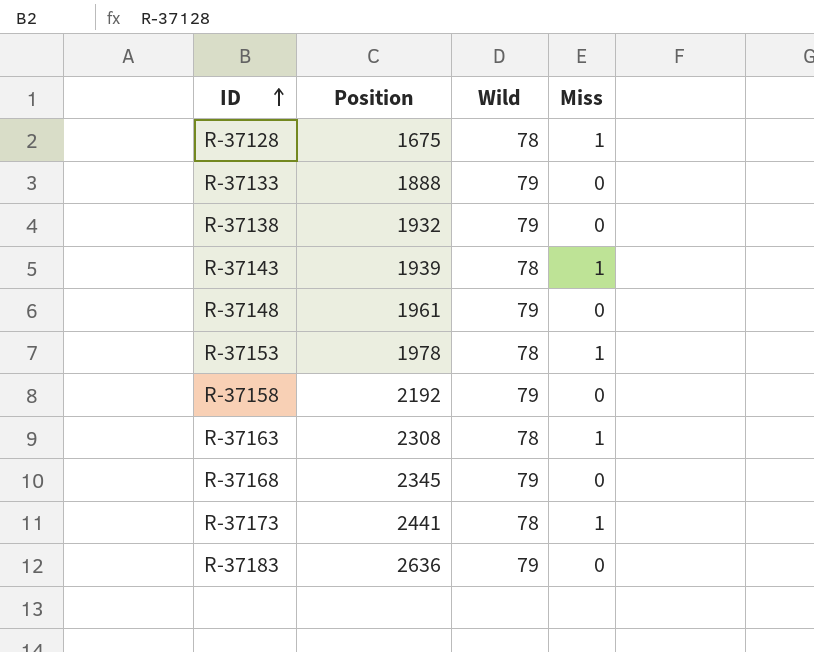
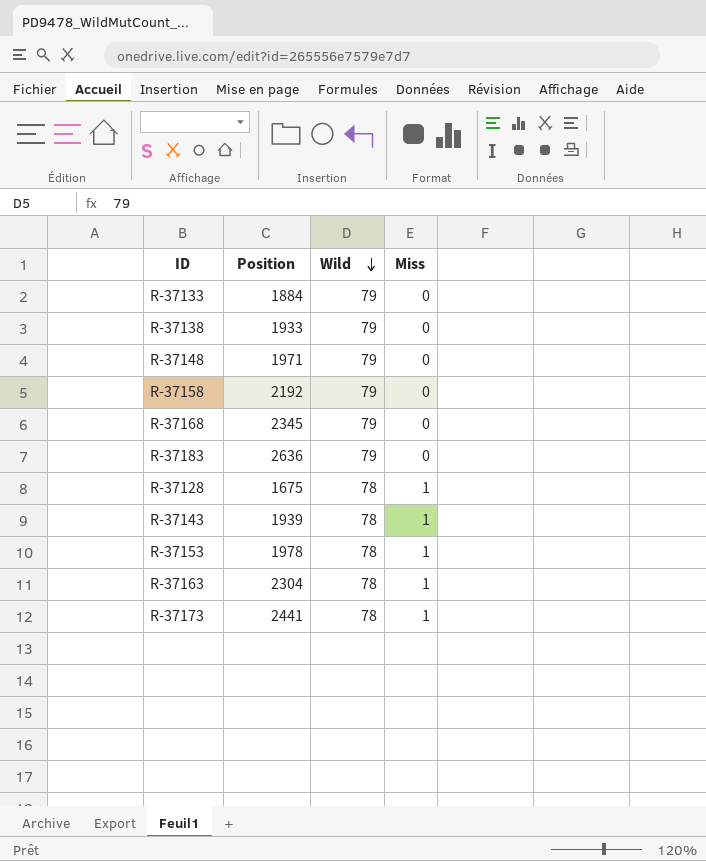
row order: ID ascending -> Wild descending
R-37133 | Position: 1888 -> 1884
R-37138 | Position: 1932 -> 1933
R-37148 | Position: 1961 -> 1971
R-37163 | Position: 2308 -> 2304

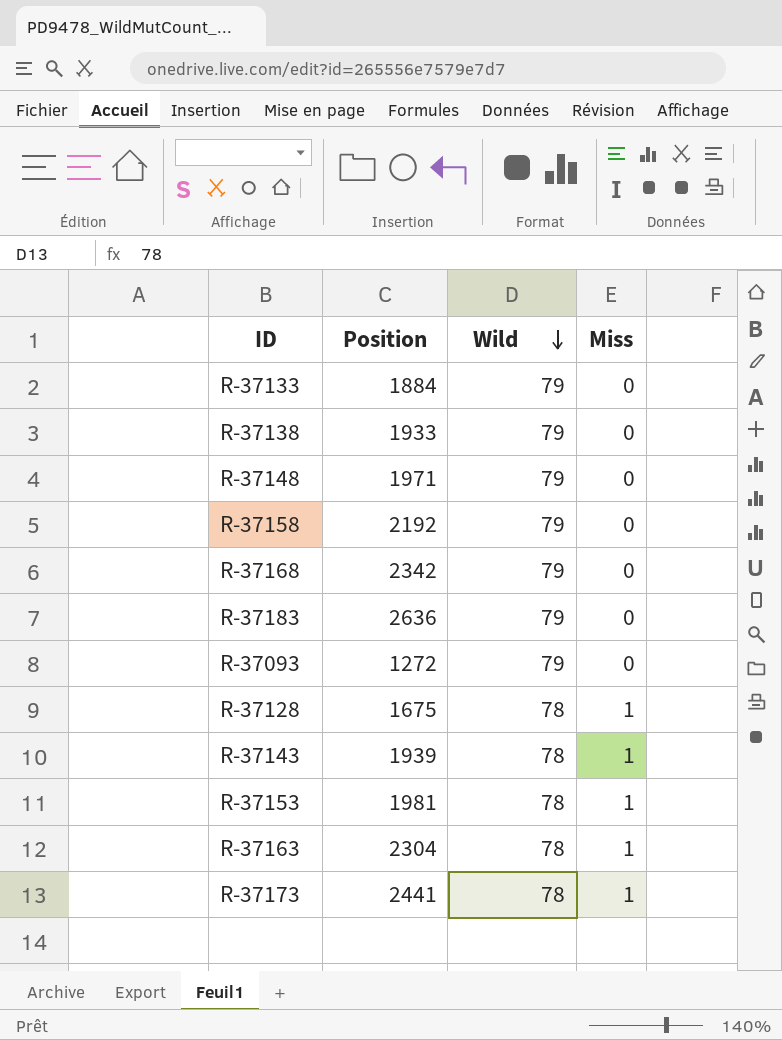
R-37168 | Position: 2345 -> 2342
row R-37093: none -> 1272 | 79 | 0
R-37153 | Position: 1978 -> 1981

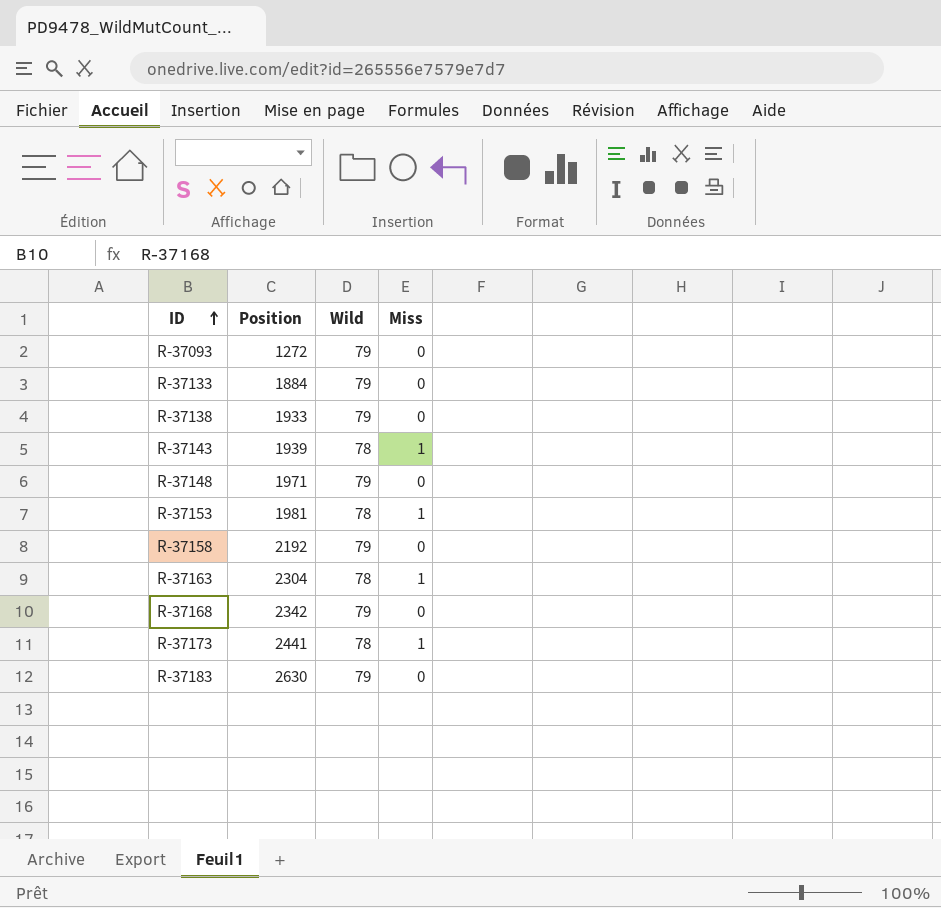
row order: Wild descending -> ID ascending
row R-37128: 1675 | 78 | 1 -> none
R-37183 | Position: 2636 -> 2630

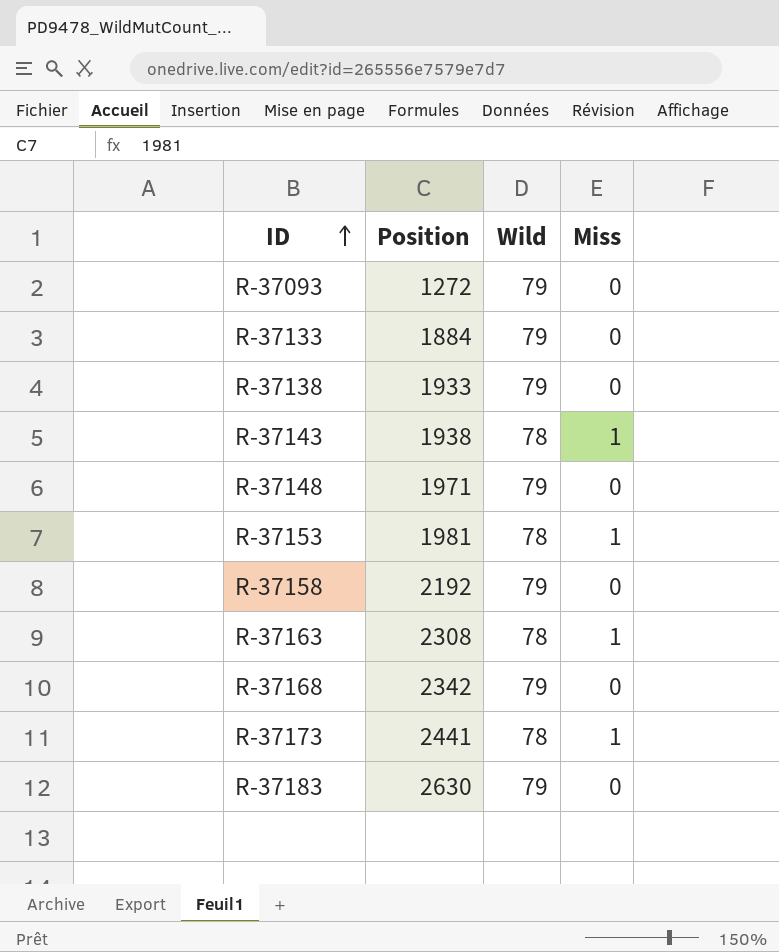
R-37143 | Position: 1939 -> 1938
R-37163 | Position: 2304 -> 2308

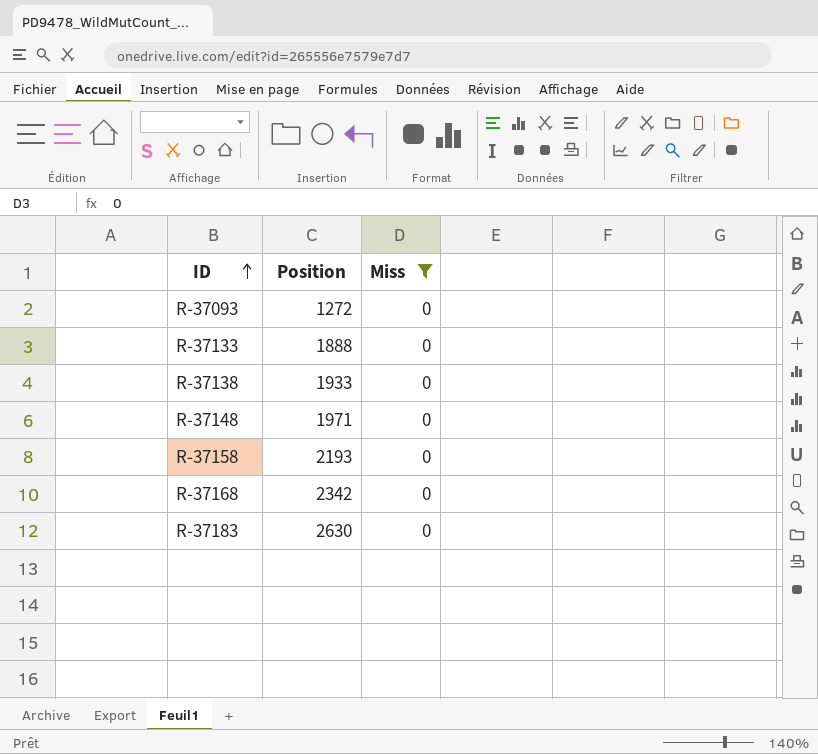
filter: none -> Miss = 0
column Wild | position: 3 -> none
R-37133 | Position: 1884 -> 1888
R-37158 | Position: 2192 -> 2193

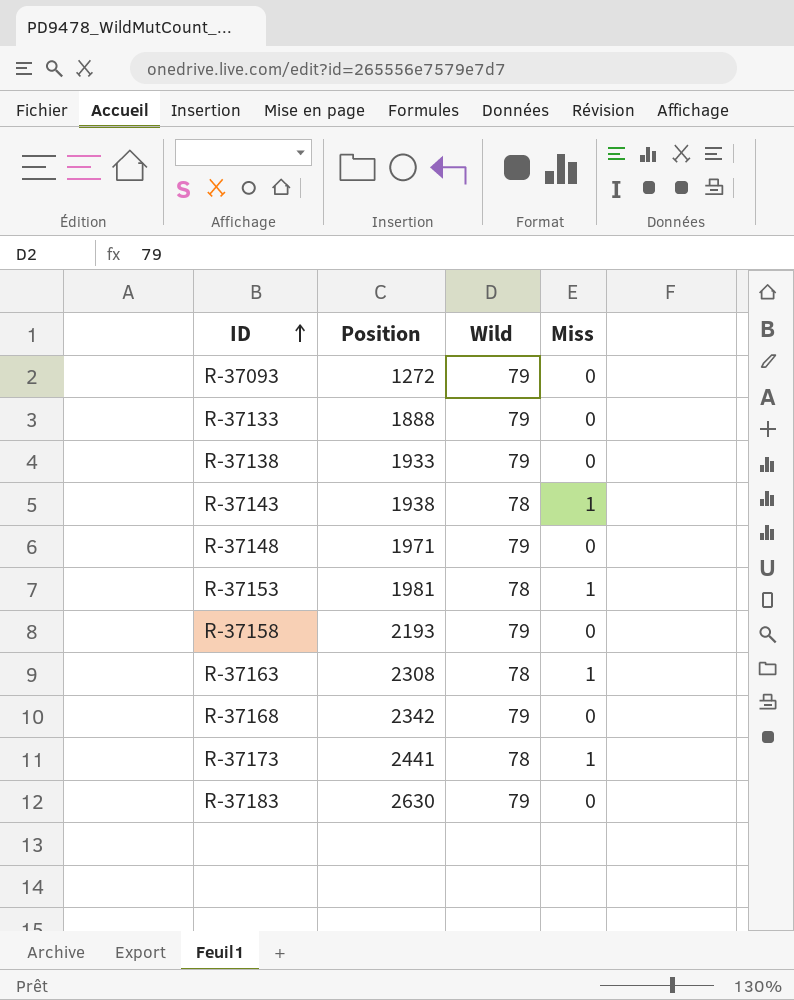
filter: Miss = 0 -> none
column Wild | position: none -> 3

